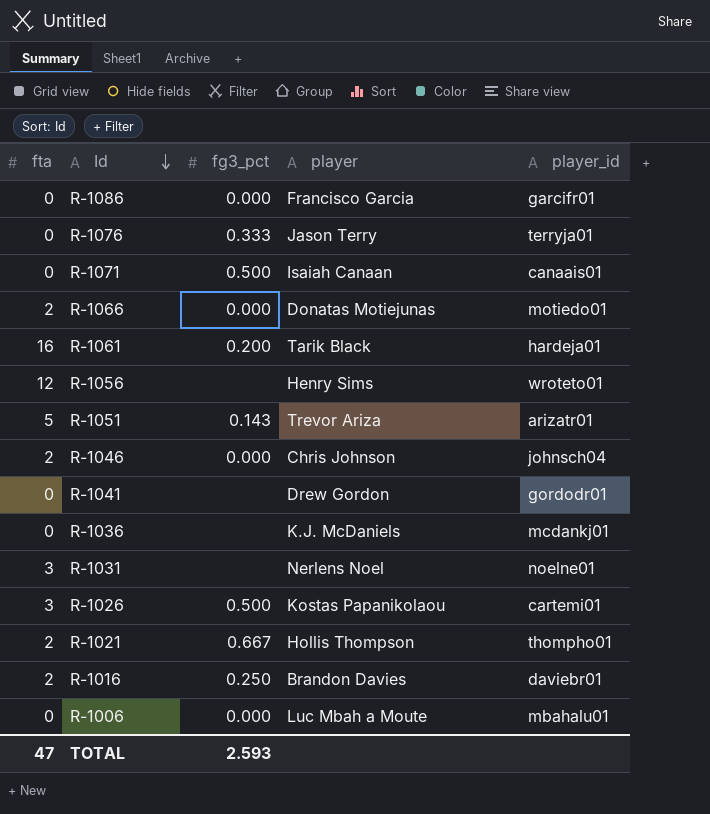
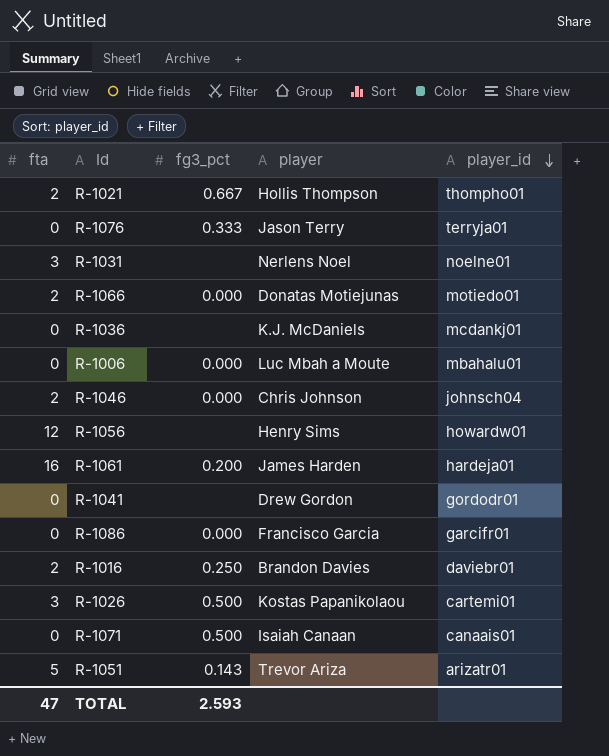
row order: Id descending -> player_id descending
R-1056 | player_id: wroteto01 -> howardw01
R-1061 | player: Tarik Black -> James Harden

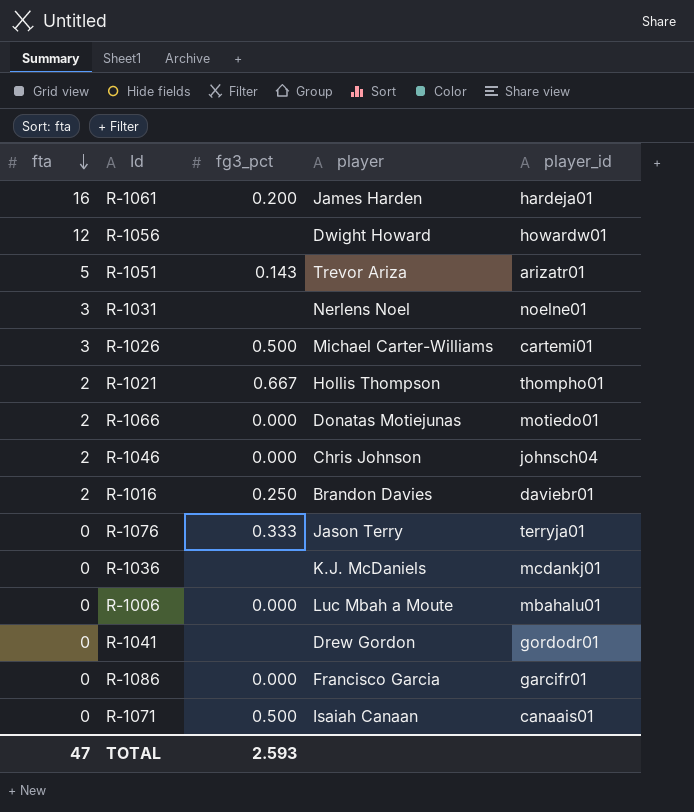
row order: player_id descending -> fta descending
R-1056 | player: Henry Sims -> Dwight Howard
R-1026 | player: Kostas Papanikolaou -> Michael Carter-Williams

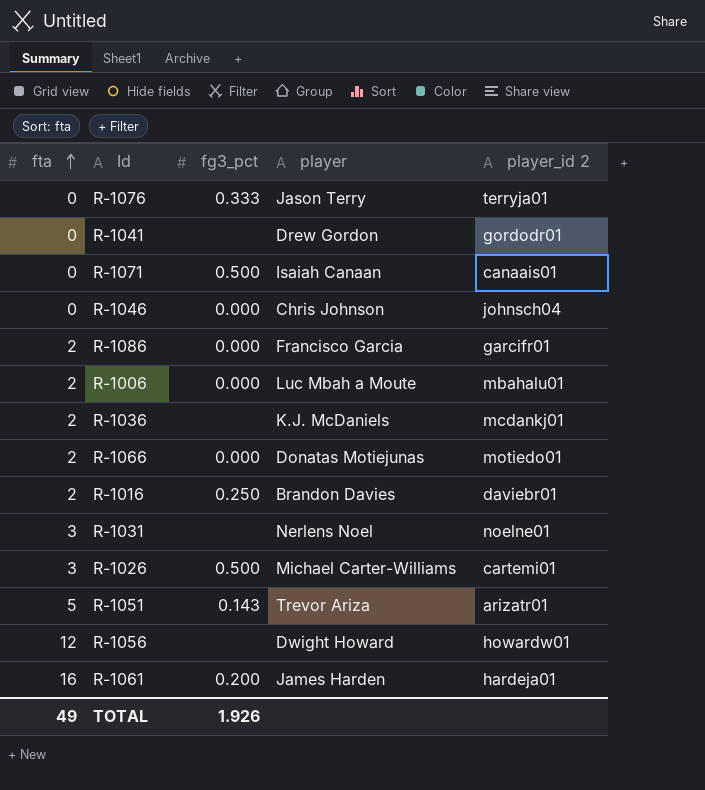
row order: fta descending -> fta ascending
column name: player_id -> player_id 2
row R-1021: 2 | 0.667 | Hollis Thompson | thompho01 -> none
R-1046 | fta: 2 -> 0
R-1086 | fta: 0 -> 2
R-1006 | fta: 0 -> 2
R-1036 | fta: 0 -> 2
TOTAL | fta: 47 -> 49
TOTAL | fg3_pct: 2.593 -> 1.926

